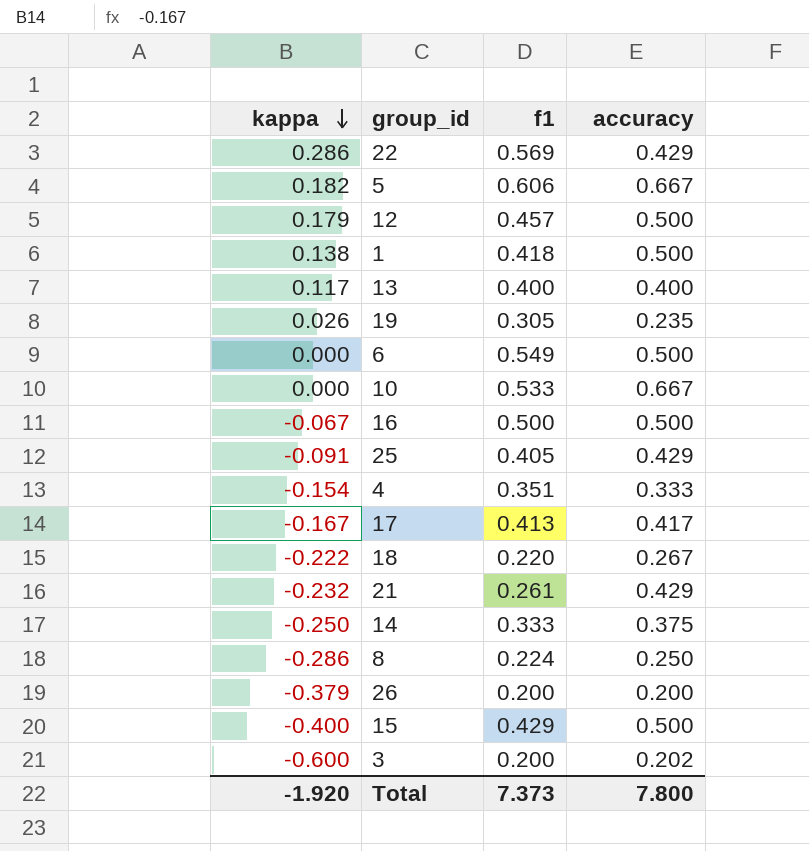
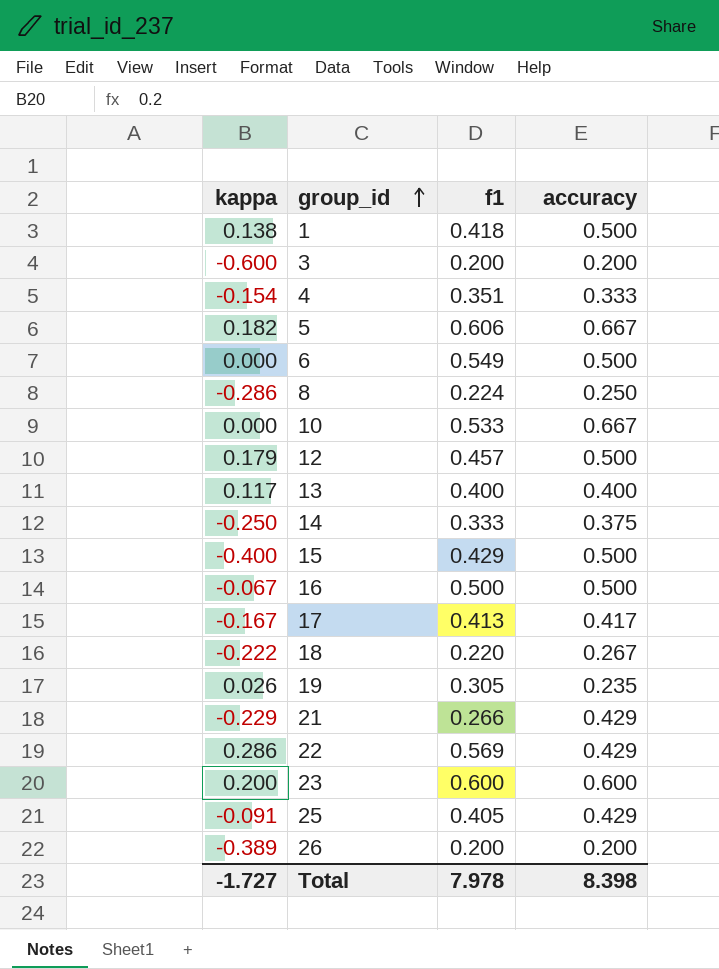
row order: kappa descending -> group_id ascending
3 | accuracy: 0.202 -> 0.200
21 | kappa: -0.232 -> -0.229
21 | f1: 0.261 -> 0.266
row 23: none -> 0.200 | 0.600 | 0.600
26 | kappa: -0.379 -> -0.389
Total | kappa: -1.920 -> -1.727
Total | f1: 7.373 -> 7.978
Total | accuracy: 7.800 -> 8.398

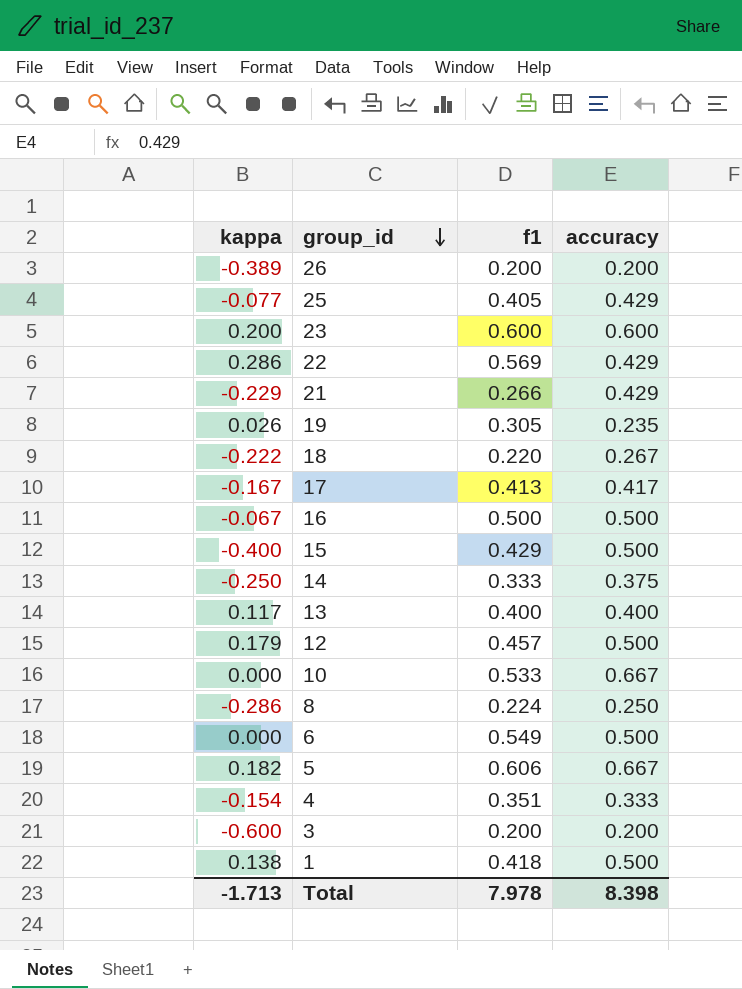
row order: group_id ascending -> group_id descending
25 | kappa: -0.091 -> -0.077
Total | kappa: -1.727 -> -1.713

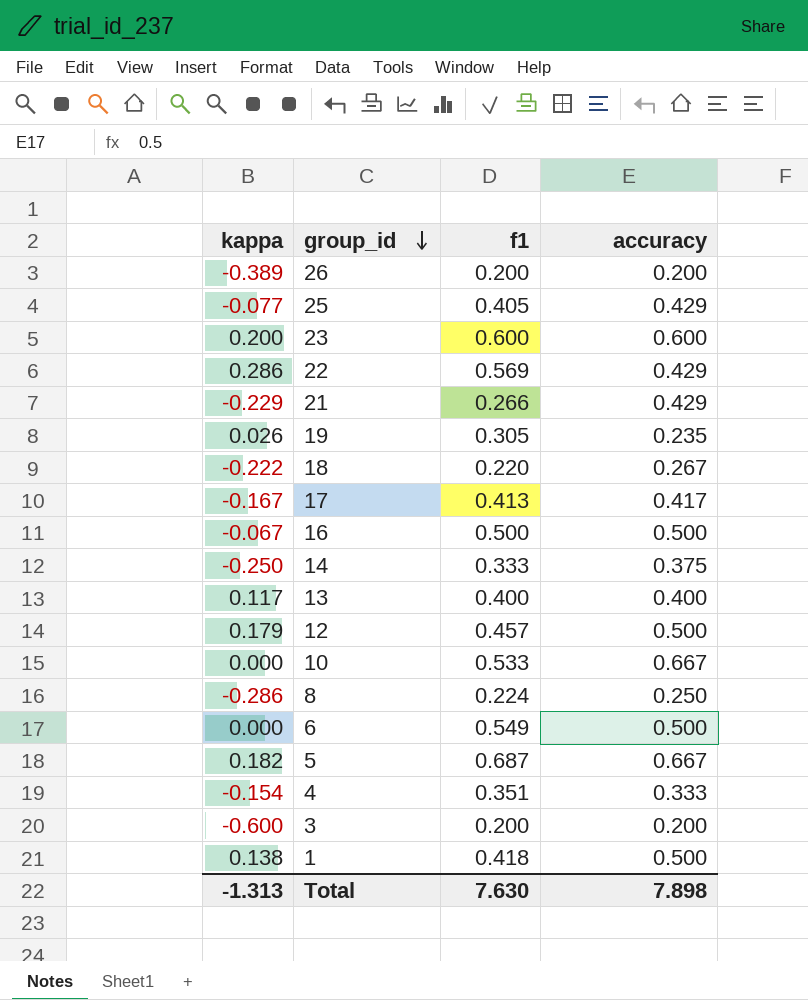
row 15: -0.400 | 0.429 | 0.500 -> none
5 | f1: 0.606 -> 0.687
Total | kappa: -1.713 -> -1.313
Total | f1: 7.978 -> 7.630
Total | accuracy: 8.398 -> 7.898

